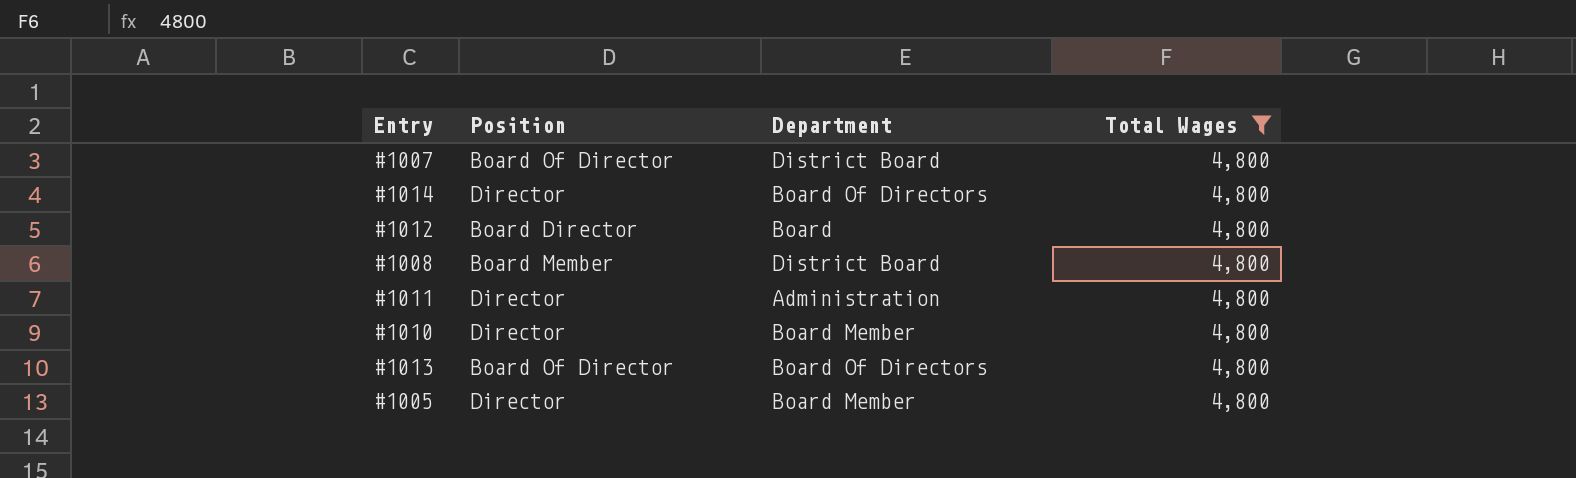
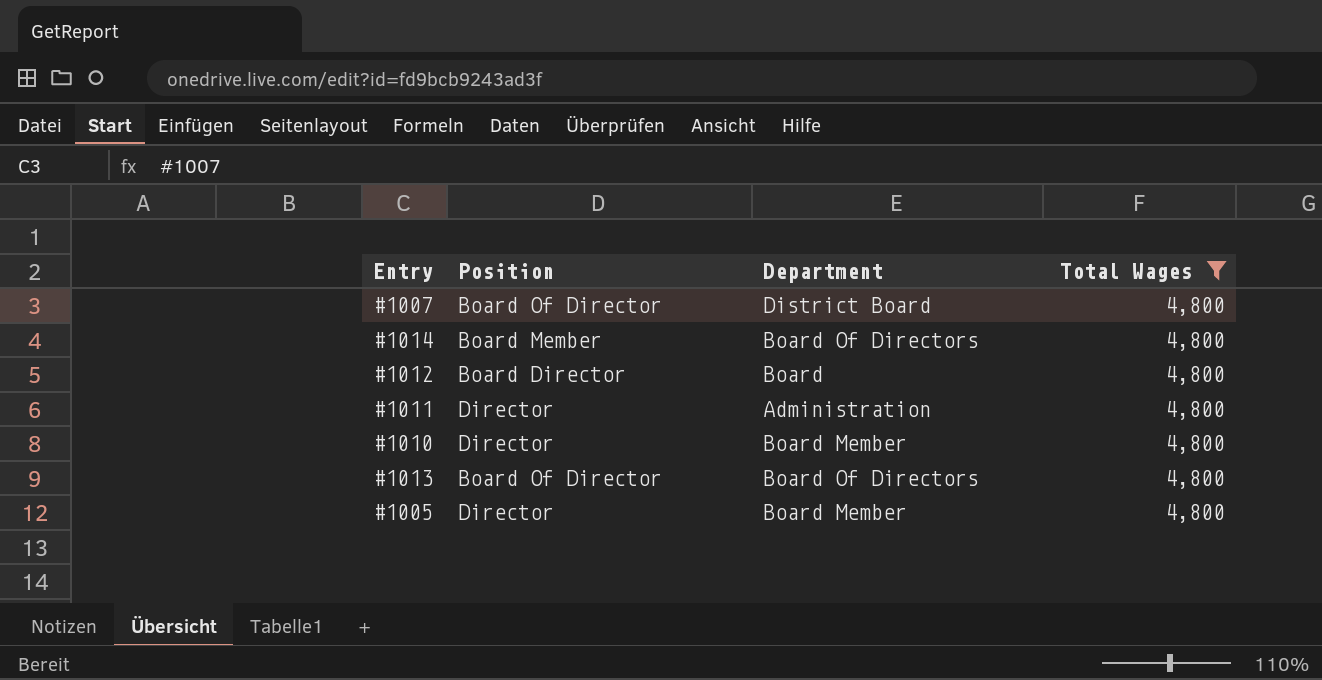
row #1008: Board Member | District Board | 4,800 -> none
#1014 | Position: Director -> Board Member

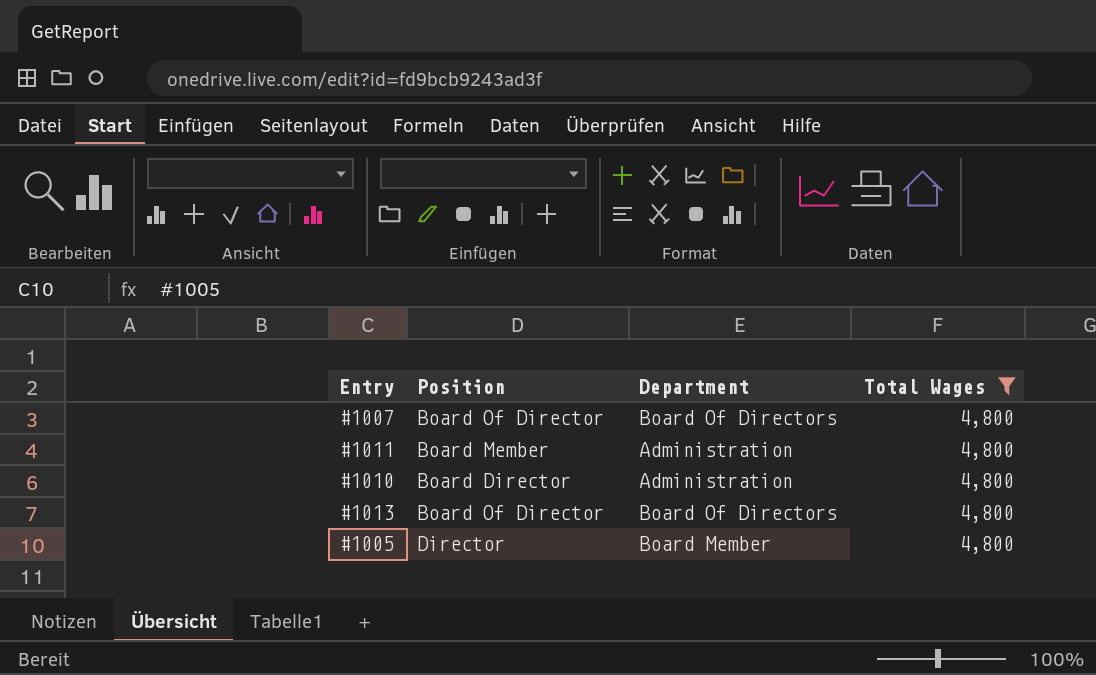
row #1014: Board Member | Board Of Directors | 4,800 -> none
row #1012: Board Director | Board | 4,800 -> none
#1007 | Department: District Board -> Board Of Directors
#1011 | Position: Director -> Board Member
#1010 | Position: Director -> Board Director
#1010 | Department: Board Member -> Administration

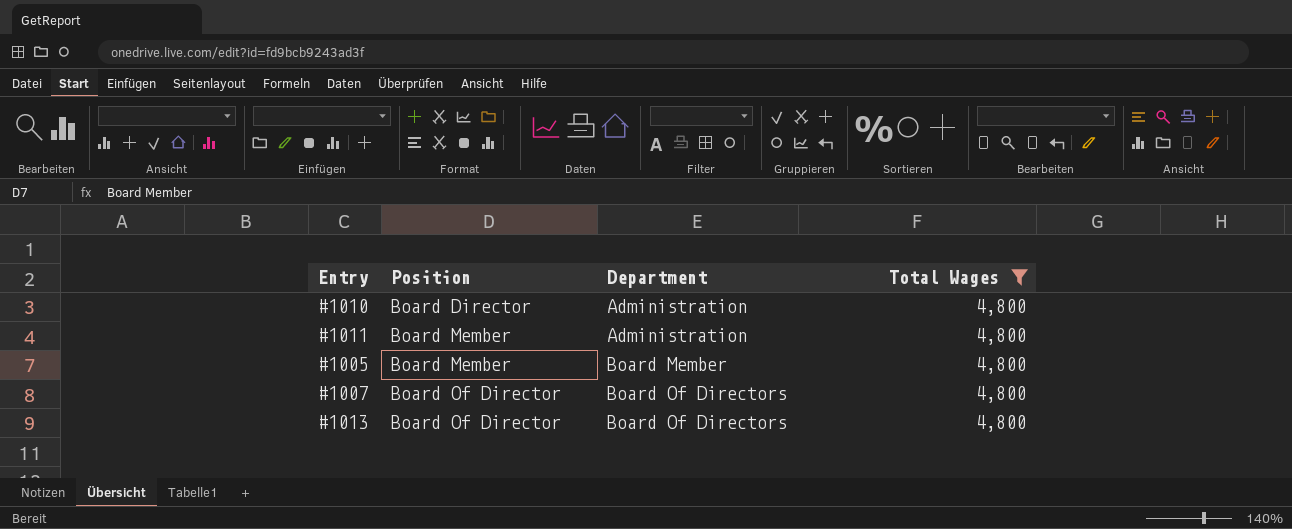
row order: none -> Position ascending
#1005 | Position: Director -> Board Member

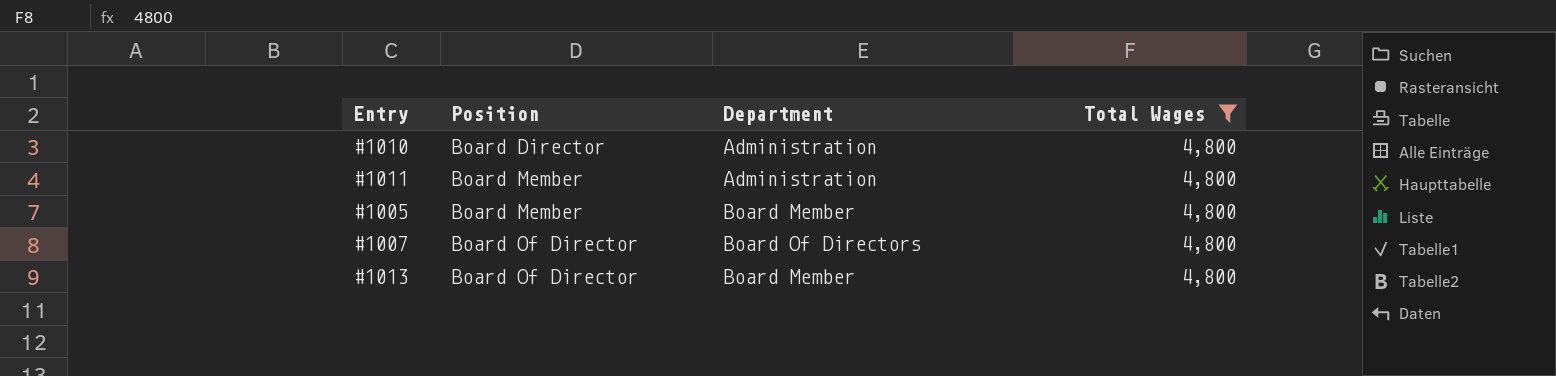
#1013 | Department: Board Of Directors -> Board Member

